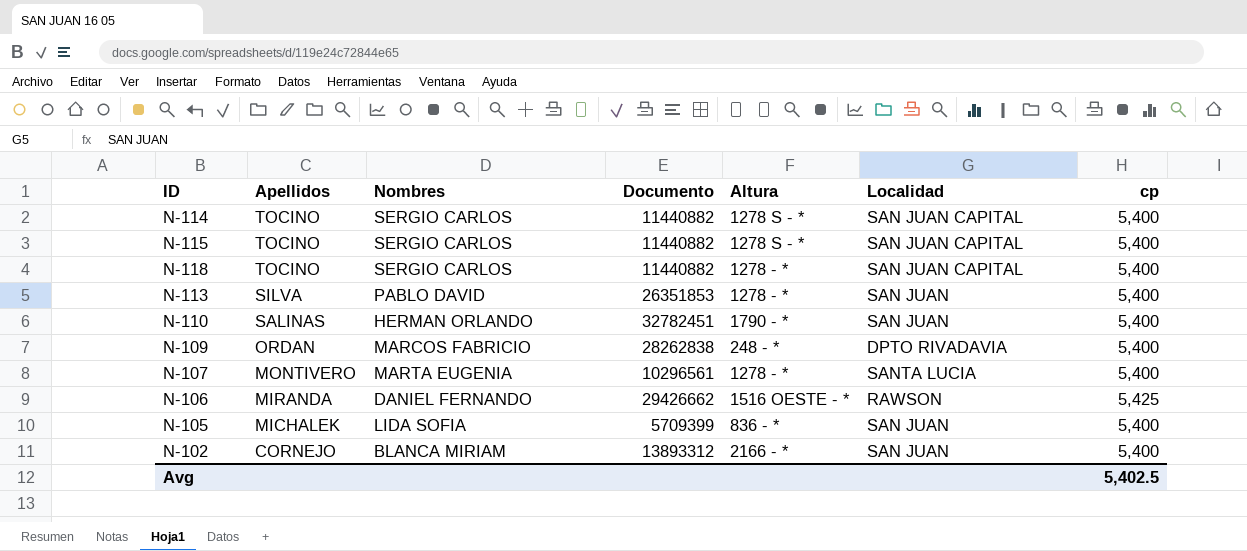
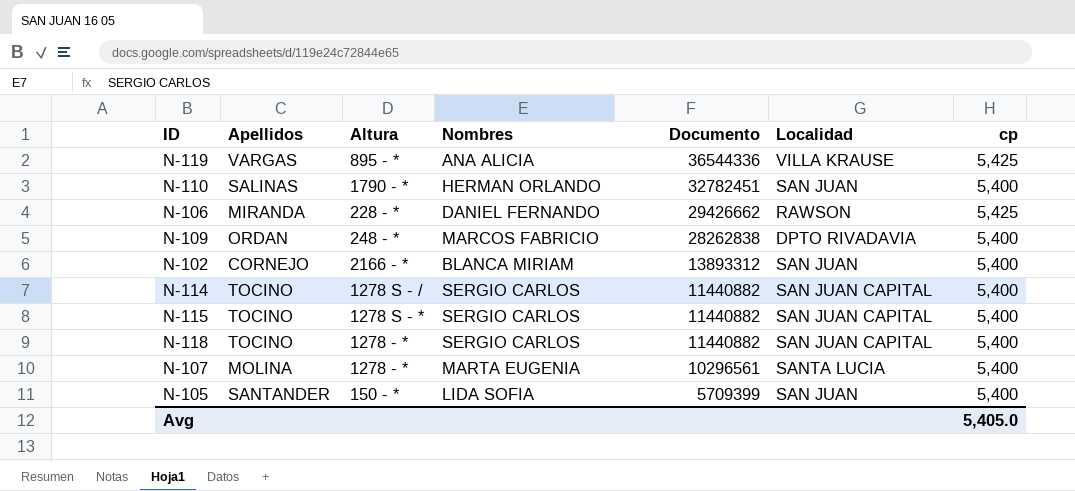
row order: Apellidos descending -> Documento descending
column Altura | position: 5 -> 3
row N-113: SILVA | PABLO DAVID | 26351853 | 1278 - * | SAN JUAN | 5,400 -> none
row N-119: none -> VARGAS | 895 - * | ANA ALICIA | 36544336 | VILLA KRAUSE | 5,425
N-106 | Altura: 1516 OESTE - * -> 228 - *
N-114 | Altura: 1278 S - * -> 1278 S - /
N-107 | Apellidos: MONTIVERO -> MOLINA
N-105 | Apellidos: MICHALEK -> SANTANDER
N-105 | Altura: 836 - * -> 150 - *
Avg | cp: 5,402.5 -> 5,405.0

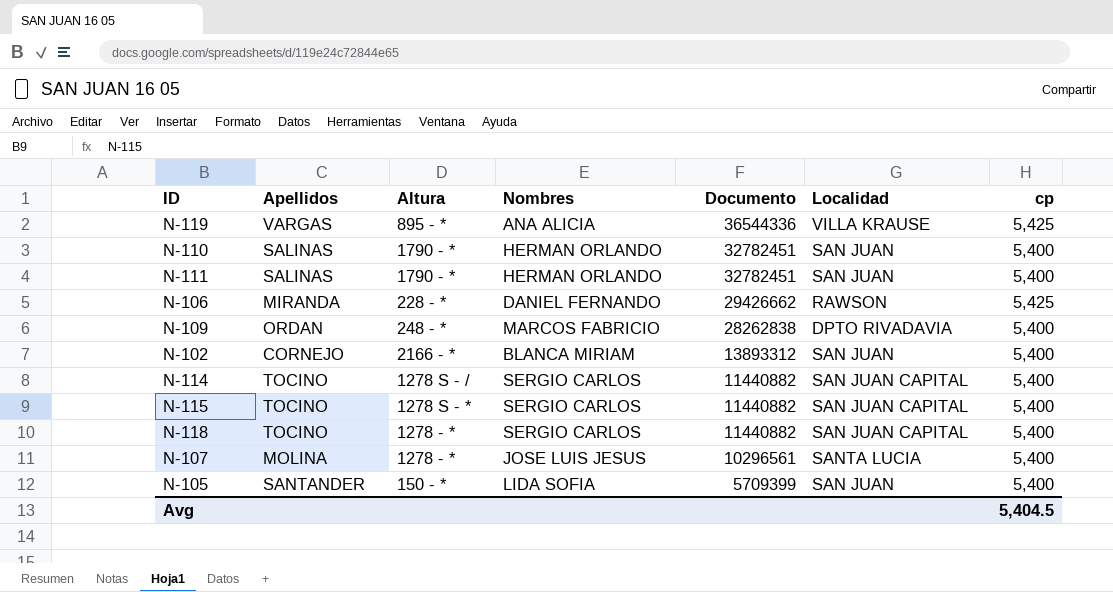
row N-111: none -> SALINAS | 1790 - * | HERMAN ORLANDO | 32782451 | SAN JUAN | 5,400
N-107 | Nombres: MARTA EUGENIA -> JOSE LUIS JESUS
Avg | cp: 5,405.0 -> 5,404.5

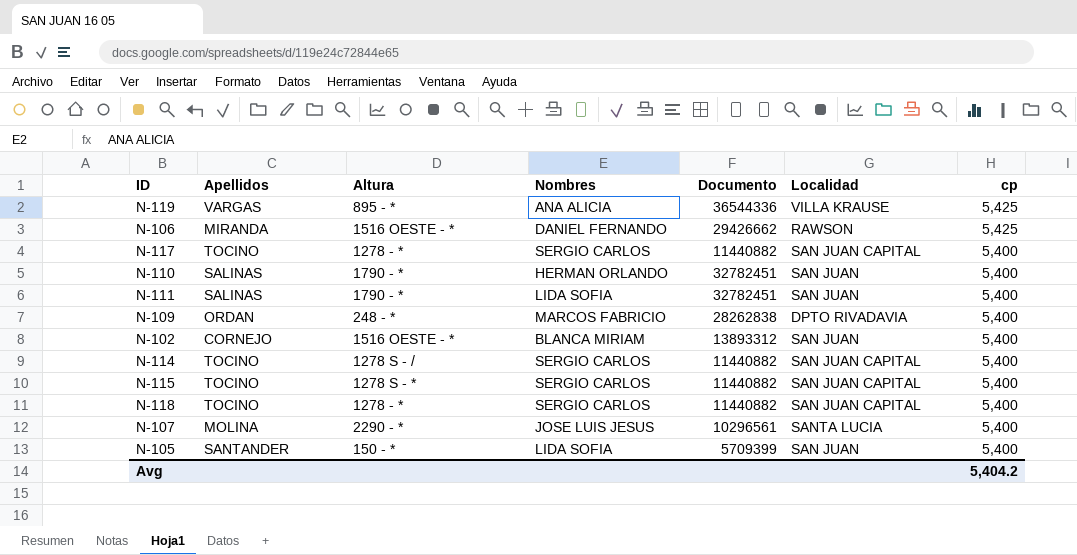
row order: Documento descending -> cp descending
N-106 | Altura: 228 - * -> 1516 OESTE - *
row N-117: none -> TOCINO | 1278 - * | SERGIO CARLOS | 11440882 | SAN JUAN CAPITAL | 5,400
N-111 | Nombres: HERMAN ORLANDO -> LIDA SOFIA
N-102 | Altura: 2166 - * -> 1516 OESTE - *
N-107 | Altura: 1278 - * -> 2290 - *
Avg | cp: 5,404.5 -> 5,404.2

